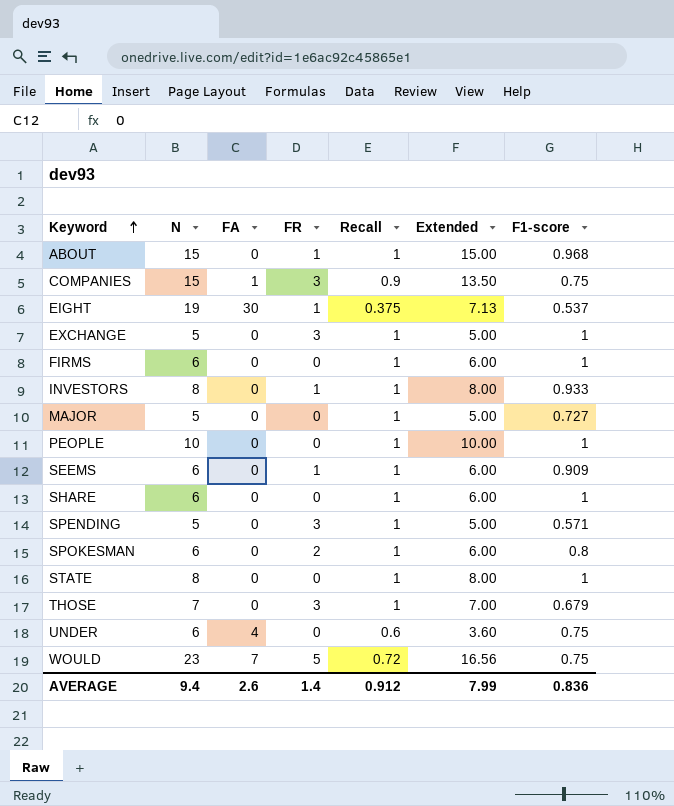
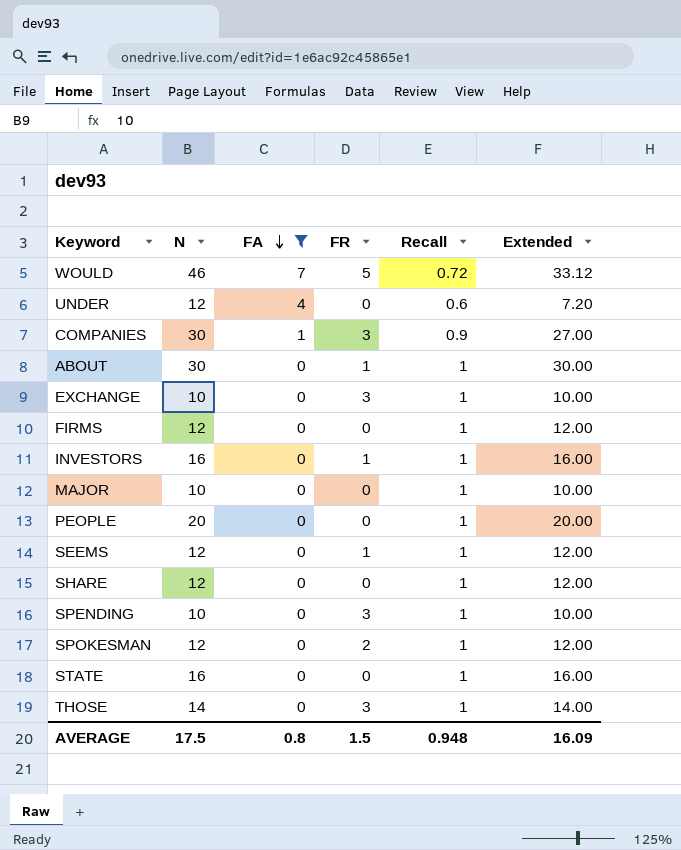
filter: none -> FA != 30
row order: Keyword ascending -> FA descending
column F1-score | position: 7 -> none
WOULD | N: 23 -> 46
WOULD | Extended: 16.56 -> 33.12
UNDER | N: 6 -> 12
UNDER | Extended: 3.60 -> 7.20
COMPANIES | N: 15 -> 30
COMPANIES | Extended: 13.50 -> 27.00
ABOUT | N: 15 -> 30
ABOUT | Extended: 15.00 -> 30.00
EXCHANGE | N: 5 -> 10
EXCHANGE | Extended: 5.00 -> 10.00
FIRMS | N: 6 -> 12
FIRMS | Extended: 6.00 -> 12.00
INVESTORS | N: 8 -> 16
INVESTORS | Extended: 8.00 -> 16.00
MAJOR | N: 5 -> 10
MAJOR | Extended: 5.00 -> 10.00
PEOPLE | N: 10 -> 20
PEOPLE | Extended: 10.00 -> 20.00
SEEMS | N: 6 -> 12
SEEMS | Extended: 6.00 -> 12.00
SHARE | N: 6 -> 12
SHARE | Extended: 6.00 -> 12.00
SPENDING | N: 5 -> 10
SPENDING | Extended: 5.00 -> 10.00
SPOKESMAN | N: 6 -> 12
SPOKESMAN | Extended: 6.00 -> 12.00
STATE | N: 8 -> 16
STATE | Extended: 8.00 -> 16.00
THOSE | N: 7 -> 14
THOSE | Extended: 7.00 -> 14.00
AVERAGE | N: 9.4 -> 17.5
AVERAGE | FA: 2.6 -> 0.8
AVERAGE | FR: 1.4 -> 1.5
AVERAGE | Recall: 0.912 -> 0.948
AVERAGE | Extended: 7.99 -> 16.09

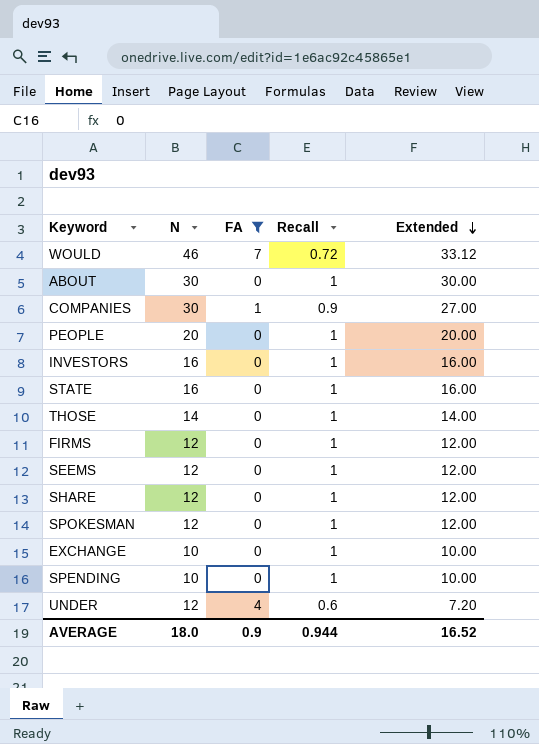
row order: FA descending -> Extended descending
column FR | position: 4 -> none
row MAJOR: 10 | 0 | 0 | 1 | 10.00 -> none
AVERAGE | N: 17.5 -> 18.0
AVERAGE | FA: 0.8 -> 0.9
AVERAGE | Recall: 0.948 -> 0.944
AVERAGE | Extended: 16.09 -> 16.52

